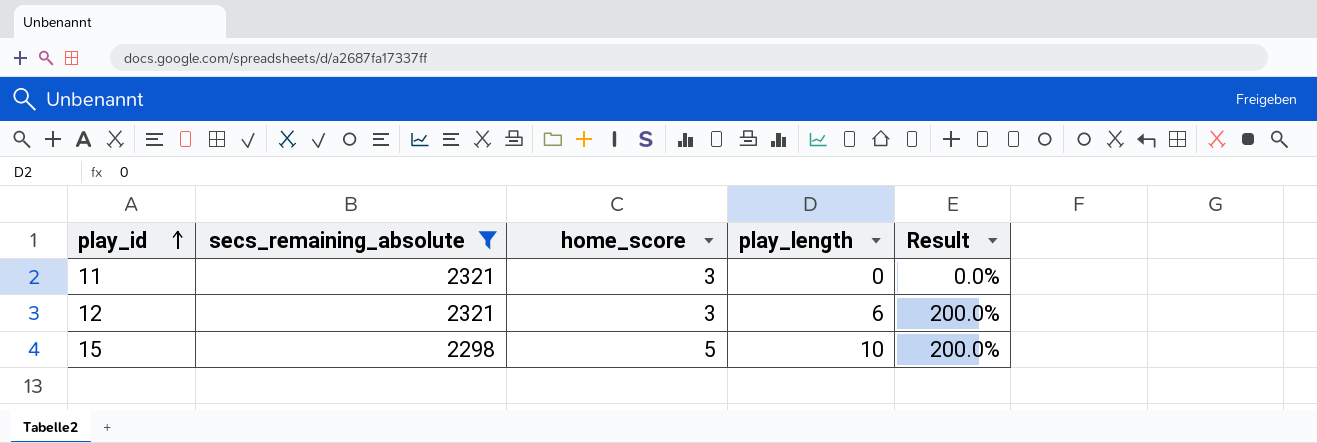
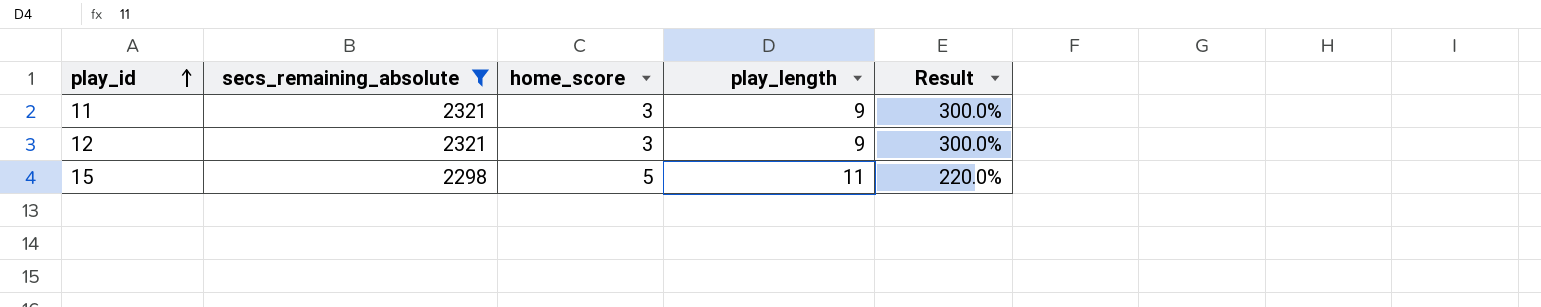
11 | play_length: 0 -> 9
11 | Result: 0.0% -> 300.0%
12 | play_length: 6 -> 9
12 | Result: 200.0% -> 300.0%
15 | play_length: 10 -> 11
15 | Result: 200.0% -> 220.0%

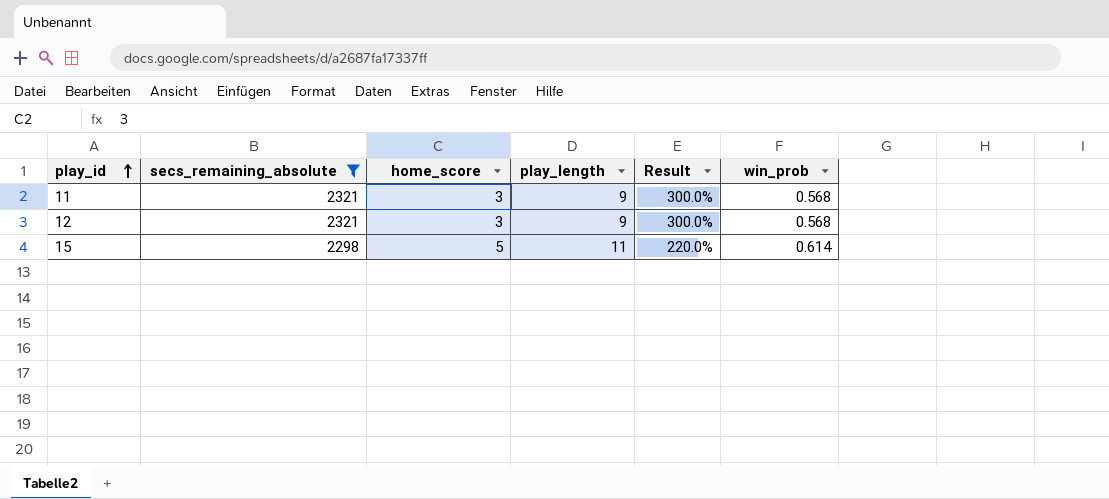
column win_prob | position: none -> 6

